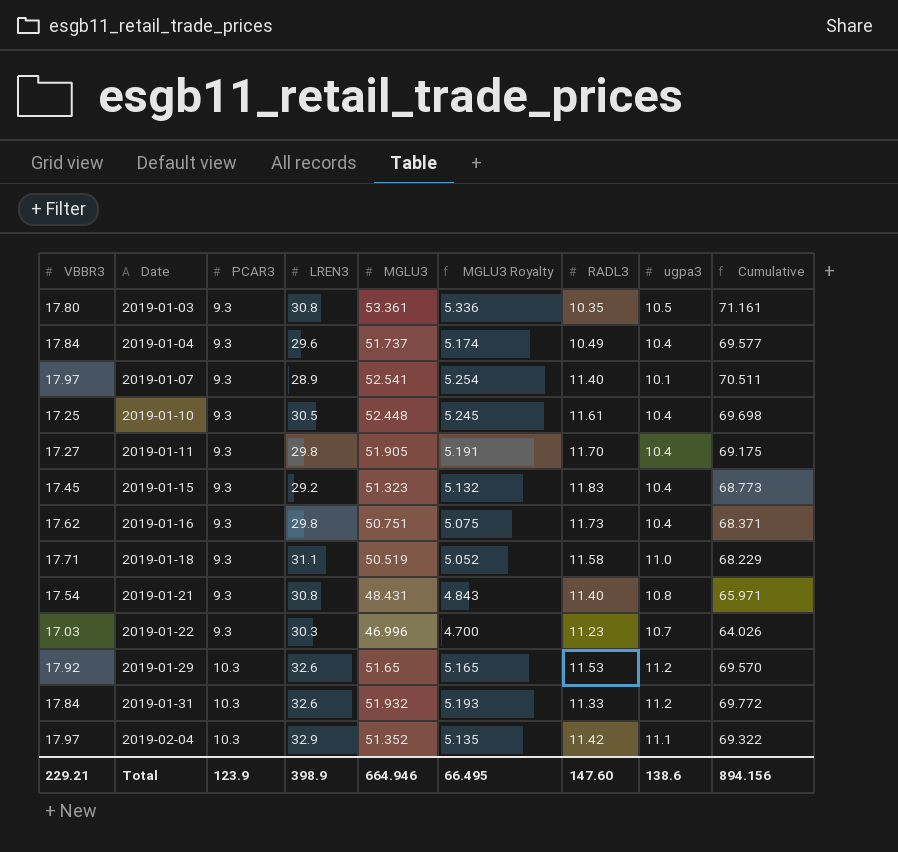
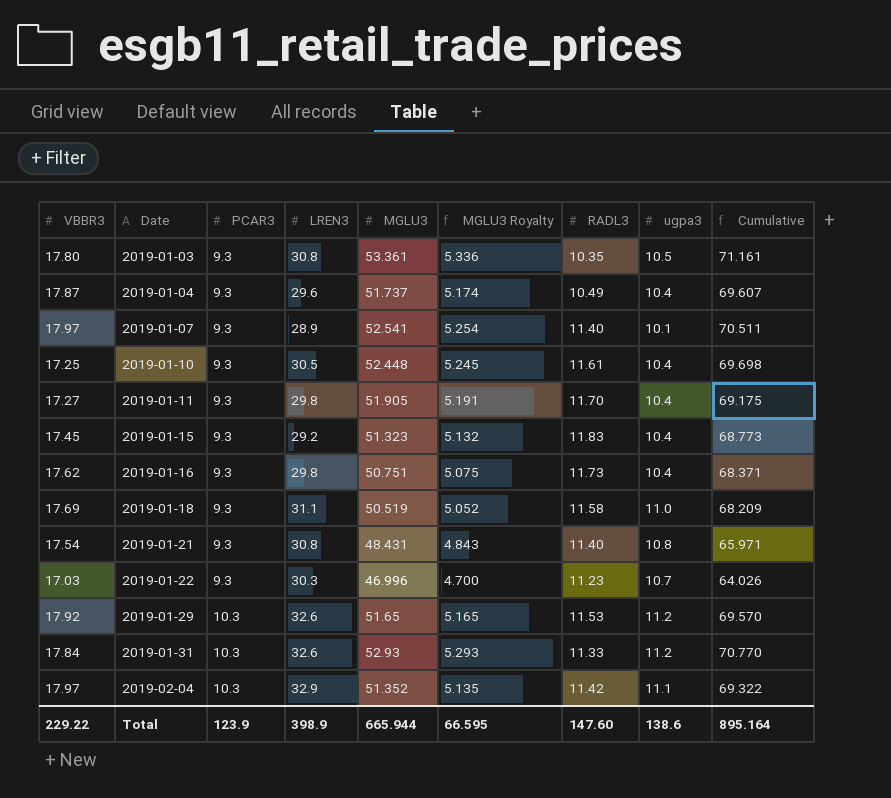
2019-01-04 | VBBR3: 17.84 -> 17.87
2019-01-04 | Cumulative: 69.577 -> 69.607
2019-01-18 | VBBR3: 17.71 -> 17.69
2019-01-18 | Cumulative: 68.229 -> 68.209
2019-01-31 | MGLU3: 51.932 -> 52.93
2019-01-31 | MGLU3 Royalty: 5.193 -> 5.293
2019-01-31 | Cumulative: 69.772 -> 70.770
Total | VBBR3: 229.21 -> 229.22
Total | MGLU3: 664.946 -> 665.944
Total | MGLU3 Royalty: 66.495 -> 66.595
Total | Cumulative: 894.156 -> 895.164

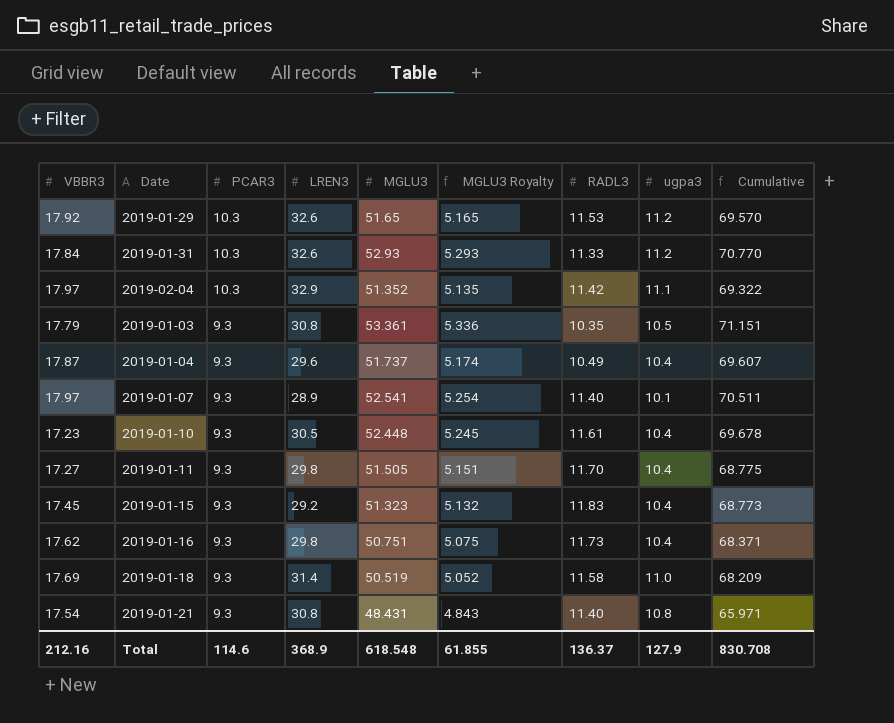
row order: Date ascending -> PCAR3 descending
row 2019-01-22: 17.03 | 9.3 | 30.3 | 46.996 | 4.700 | 11.23 | 10.7 | 64.026 -> none
2019-01-03 | VBBR3: 17.80 -> 17.79
2019-01-03 | Cumulative: 71.161 -> 71.151
2019-01-10 | VBBR3: 17.25 -> 17.23
2019-01-10 | Cumulative: 69.698 -> 69.678
2019-01-11 | MGLU3: 51.905 -> 51.505
2019-01-11 | MGLU3 Royalty: 5.191 -> 5.151
2019-01-11 | Cumulative: 69.175 -> 68.775
2019-01-18 | LREN3: 31.1 -> 31.4
Total | VBBR3: 229.22 -> 212.16
Total | PCAR3: 123.9 -> 114.6
Total | LREN3: 398.9 -> 368.9
Total | MGLU3: 665.944 -> 618.548
Total | MGLU3 Royalty: 66.595 -> 61.855
Total | RADL3: 147.60 -> 136.37
Total | ugpa3: 138.6 -> 127.9
Total | Cumulative: 895.164 -> 830.708

